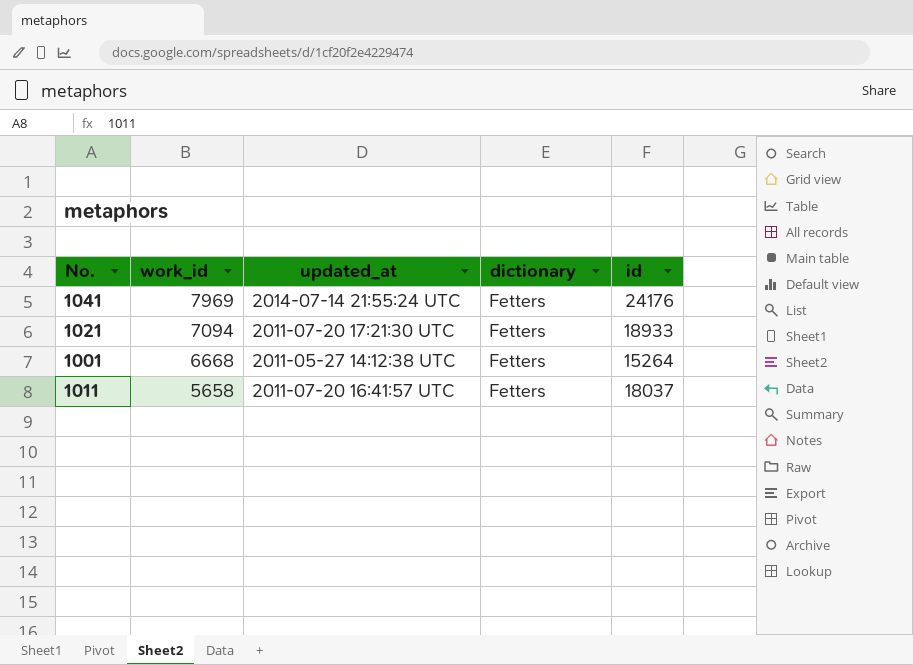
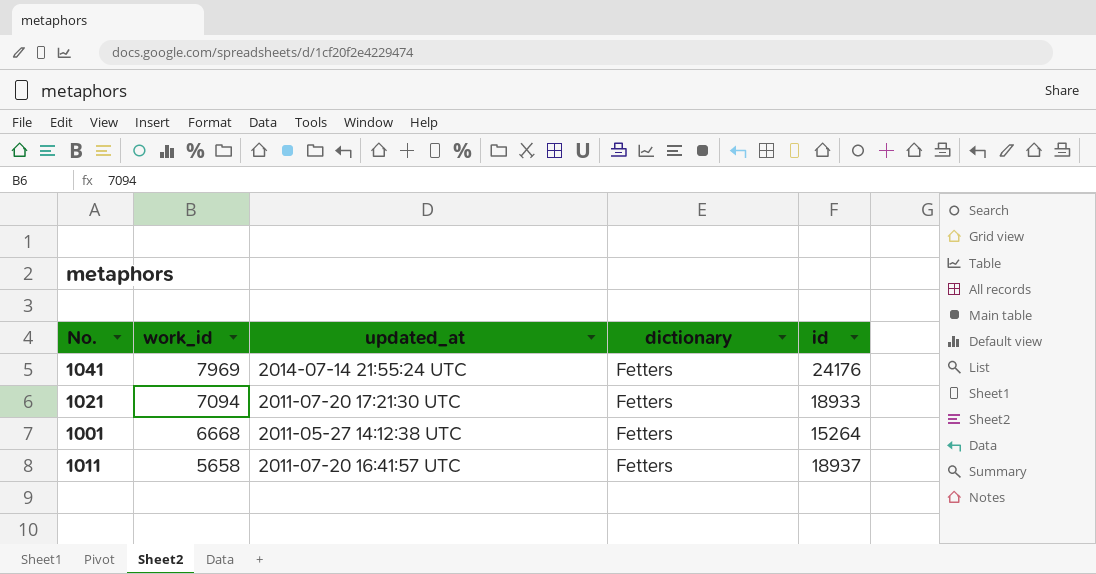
1011 | id: 18037 -> 18937

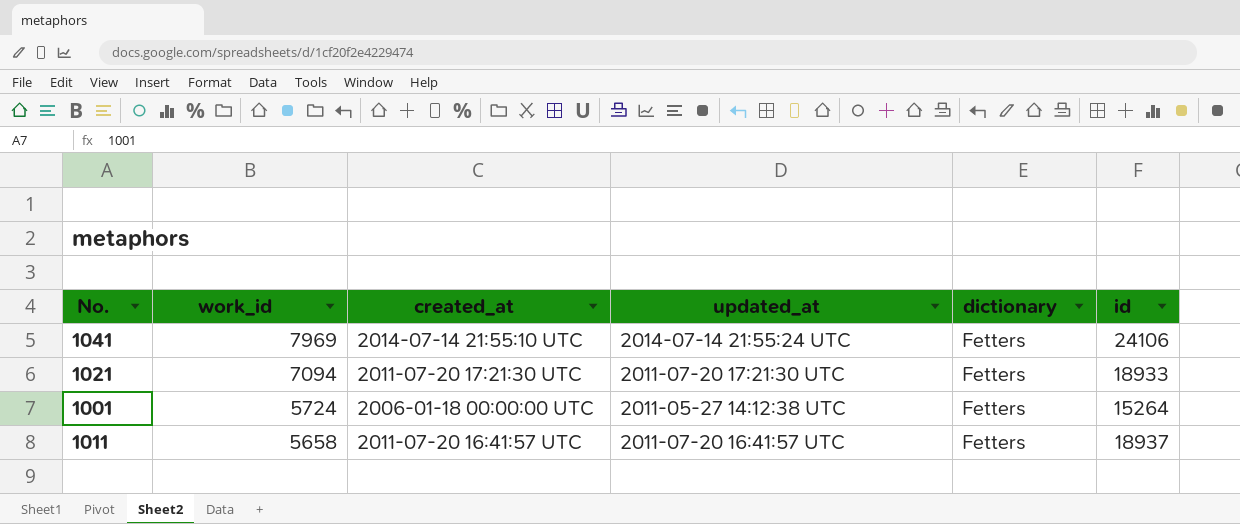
column created_at | position: none -> 3
1041 | id: 24176 -> 24106
1001 | work_id: 6668 -> 5724

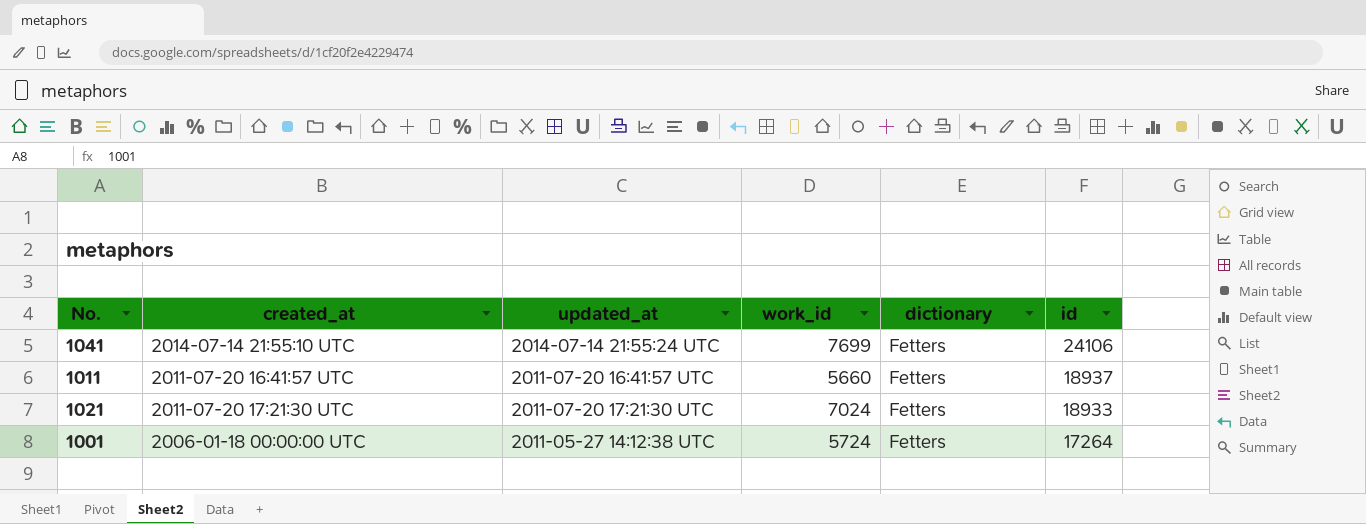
row order: work_id descending -> id descending
column work_id | position: 2 -> 4
1041 | work_id: 7969 -> 7699
1011 | work_id: 5658 -> 5660
1021 | work_id: 7094 -> 7024
1001 | id: 15264 -> 17264

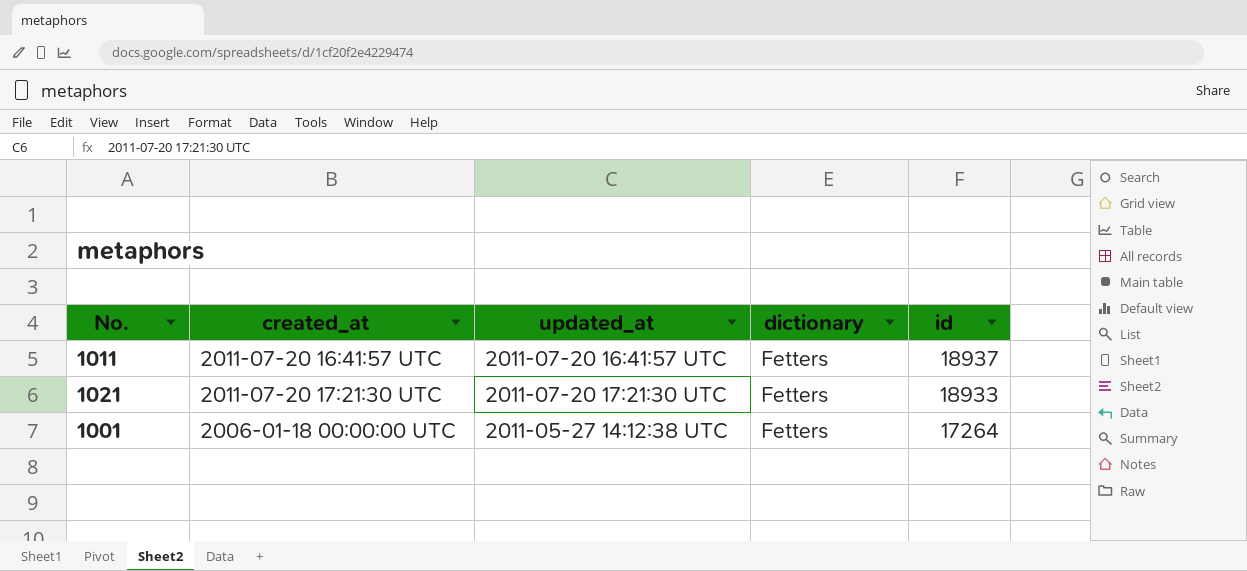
column work_id | position: 4 -> none
row 1041: 2014-07-14 21:55:10 UTC | 2014-07-14 21:55:24 UTC | 7699 | Fetters | 24106 -> none

